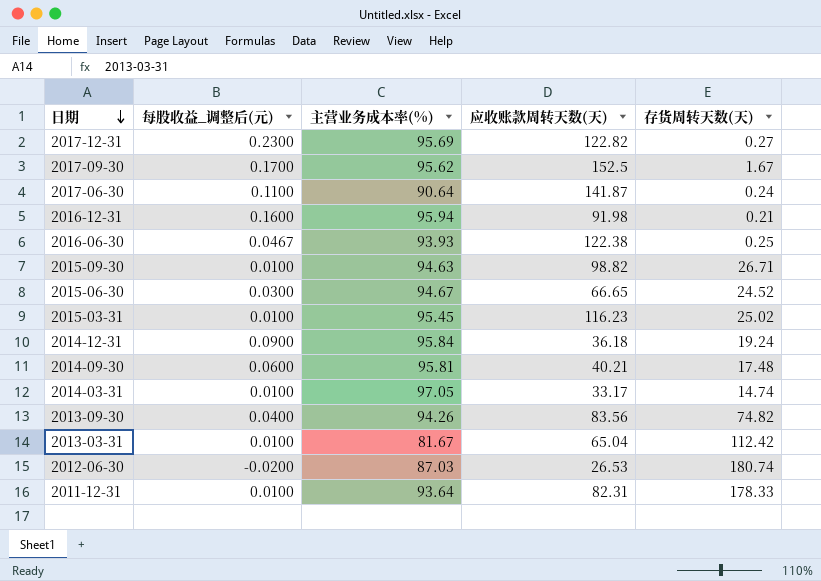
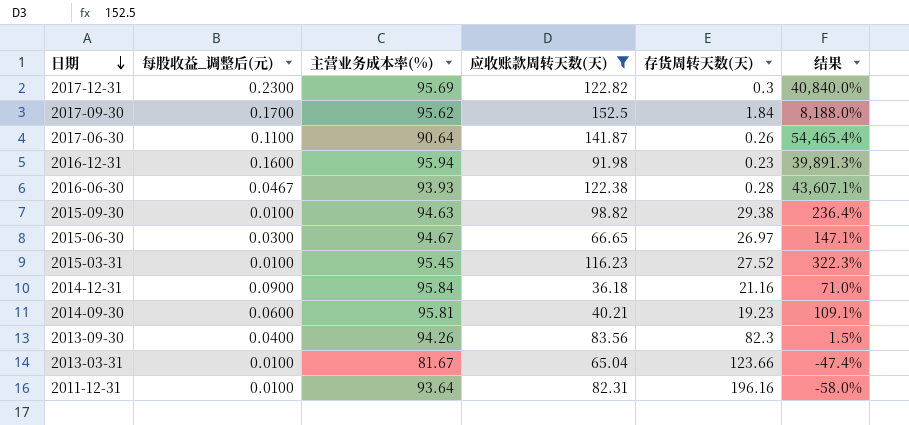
filter: none -> 应收账款周转天数(天) >= 36.18
column 结果 | formula: none -> ([应收账款周转天数(天)] - [存货周转天数(天)]) / [存货周转天数(天)]
2017-12-31 | 存货周转天数(天): 0.27 -> 0.3
2017-09-30 | 存货周转天数(天): 1.67 -> 1.84
2017-06-30 | 存货周转天数(天): 0.24 -> 0.26
2016-12-31 | 存货周转天数(天): 0.21 -> 0.23
2016-06-30 | 存货周转天数(天): 0.25 -> 0.28
2015-09-30 | 存货周转天数(天): 26.71 -> 29.38
2015-06-30 | 存货周转天数(天): 24.52 -> 26.97
2015-03-31 | 存货周转天数(天): 25.02 -> 27.52
2014-12-31 | 存货周转天数(天): 19.24 -> 21.16
2014-09-30 | 存货周转天数(天): 17.48 -> 19.23
2013-09-30 | 存货周转天数(天): 74.82 -> 82.3
2013-03-31 | 存货周转天数(天): 112.42 -> 123.66
2011-12-31 | 存货周转天数(天): 178.33 -> 196.16

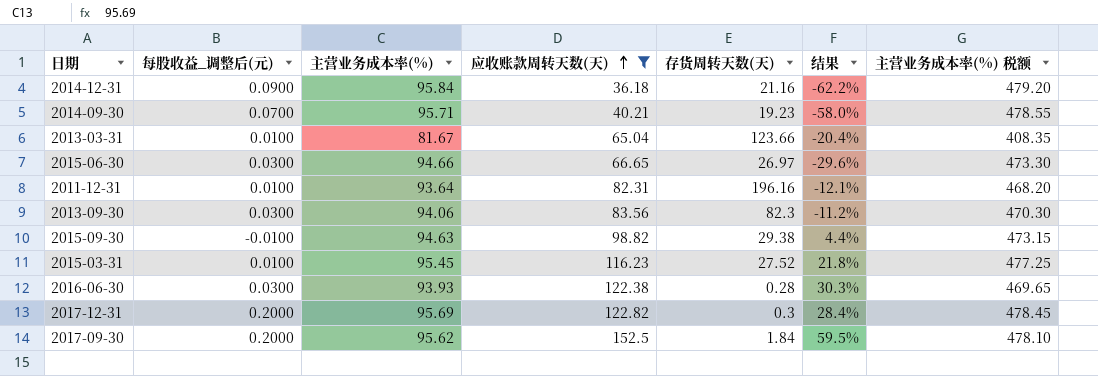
row order: 日期 descending -> 应收账款周转天数(天) ascending
column 结果 | formula: ([应收账款周转天数(天)] - [存货周转天数(天)]) / [存货周转天数(天)] -> ([应收账款周转天数(天)] - [主营业务成本率(%)]) / [主营业务成本率(%)]
column 主营业务成本率(%) 税额 | formula: none -> [主营业务成本率(%)] * 5
row 2017-06-30: 0.1100 | 90.64 | 141.87 | 0.26 | 54,465.4% -> none
row 2016-12-31: 0.1600 | 95.94 | 91.98 | 0.23 | 39,891.3% -> none
2014-09-30 | 每股收益_调整后(元): 0.0600 -> 0.0700
2014-09-30 | 主营业务成本率(%): 95.81 -> 95.71
2015-06-30 | 主营业务成本率(%): 94.67 -> 94.66
2013-09-30 | 每股收益_调整后(元): 0.0400 -> 0.0300
2013-09-30 | 主营业务成本率(%): 94.26 -> 94.06
2015-09-30 | 每股收益_调整后(元): 0.0100 -> -0.0100
2016-06-30 | 每股收益_调整后(元): 0.0467 -> 0.0300
2017-12-31 | 每股收益_调整后(元): 0.2300 -> 0.2000
2017-09-30 | 每股收益_调整后(元): 0.1700 -> 0.2000

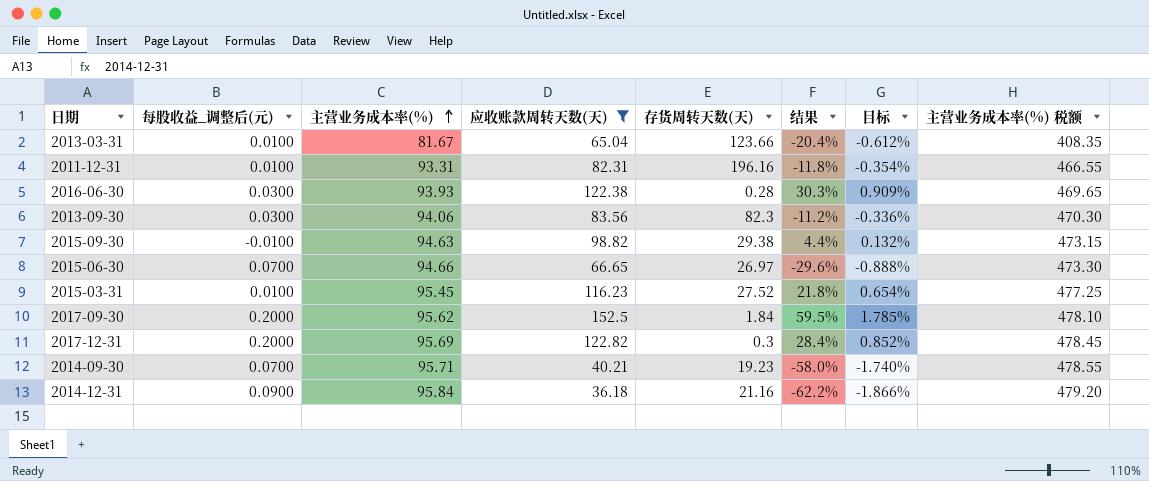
row order: 应收账款周转天数(天) ascending -> 主营业务成本率(%) ascending
column 目标 | formula: none -> [结果] * 0.03
2011-12-31 | 主营业务成本率(%): 93.64 -> 93.31
2011-12-31 | 结果: -12.1% -> -11.8%
2011-12-31 | 主营业务成本率(%) 税额: 468.20 -> 466.55
2015-06-30 | 每股收益_调整后(元): 0.0300 -> 0.0700

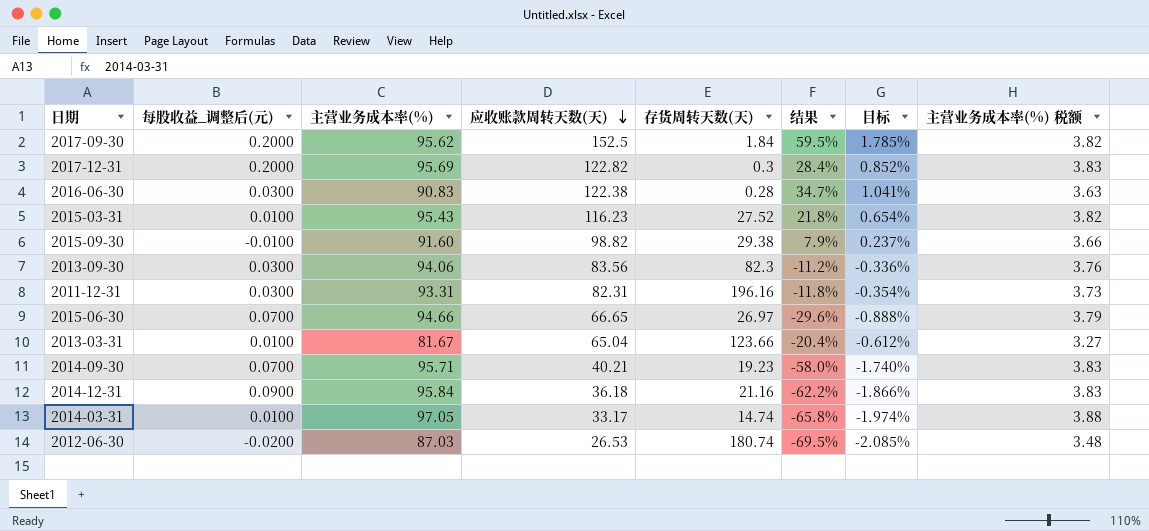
filter: 应收账款周转天数(天) >= 36.18 -> none
row order: 主营业务成本率(%) ascending -> 应收账款周转天数(天) descending
column 主营业务成本率(%) 税额 | formula: [主营业务成本率(%)] * 5 -> [主营业务成本率(%)] * 0.04
2016-06-30 | 主营业务成本率(%): 93.93 -> 90.83
2016-06-30 | 结果: 30.3% -> 34.7%
2016-06-30 | 目标: 0.909% -> 1.041%
2015-03-31 | 主营业务成本率(%): 95.45 -> 95.43
2015-09-30 | 主营业务成本率(%): 94.63 -> 91.60
2015-09-30 | 结果: 4.4% -> 7.9%
2015-09-30 | 目标: 0.132% -> 0.237%
2011-12-31 | 每股收益_调整后(元): 0.0100 -> 0.0300

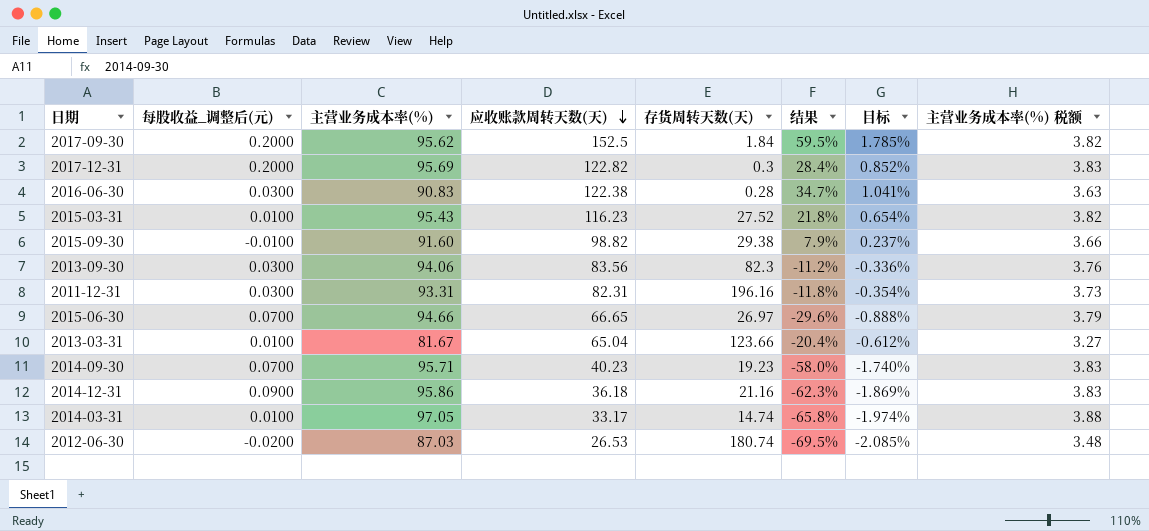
2014-09-30 | 应收账款周转天数(天): 40.21 -> 40.23
2014-12-31 | 主营业务成本率(%): 95.84 -> 95.86
2014-12-31 | 结果: -62.2% -> -62.3%
2014-12-31 | 目标: -1.866% -> -1.869%

